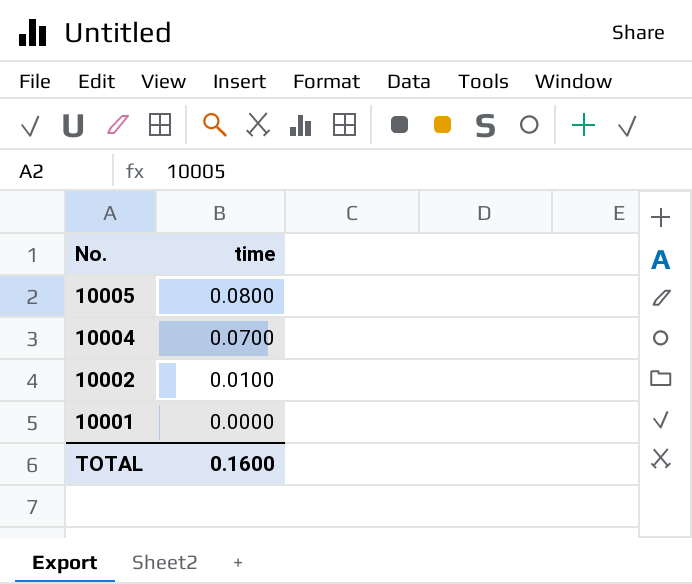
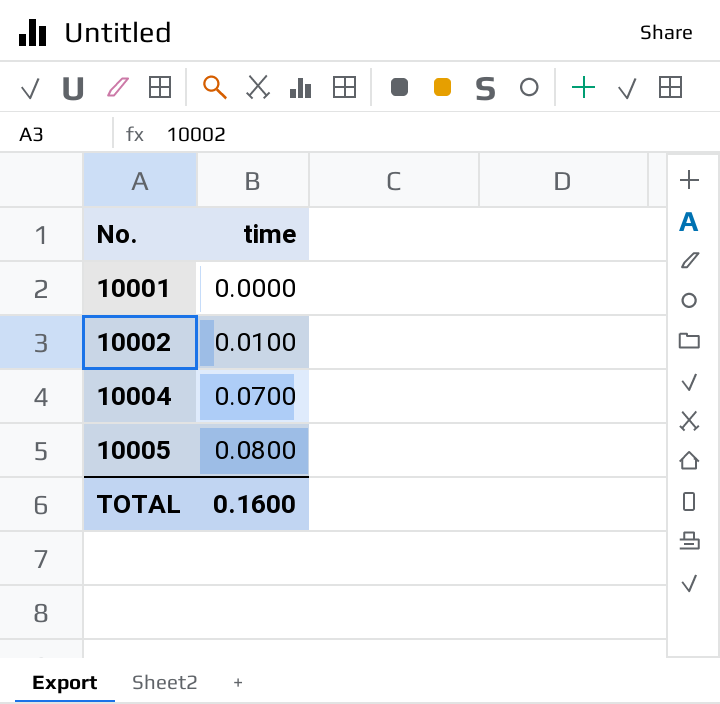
row order: No. descending -> No. ascending

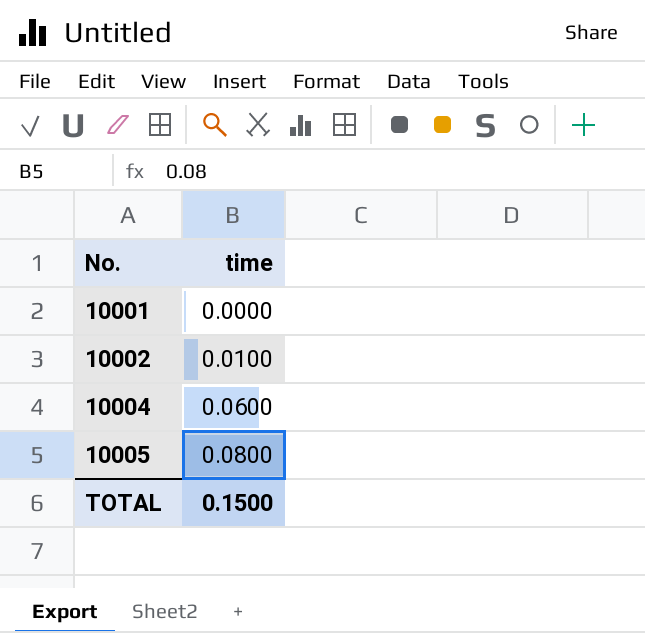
10004 | time: 0.0700 -> 0.0600
TOTAL | time: 0.1600 -> 0.1500

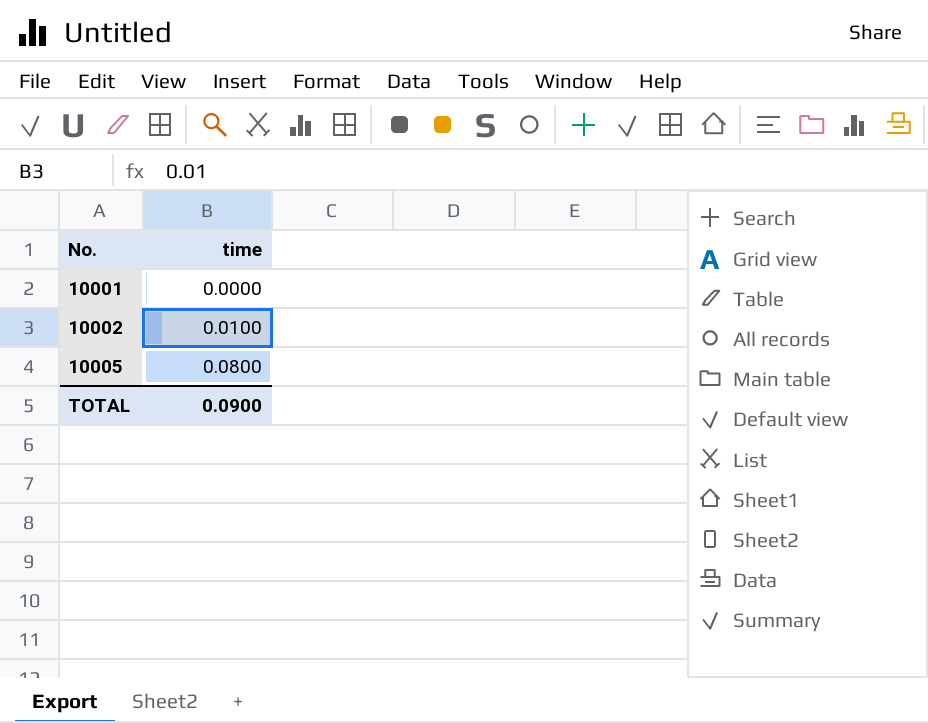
row 10004: 0.0600 -> none
TOTAL | time: 0.1500 -> 0.0900

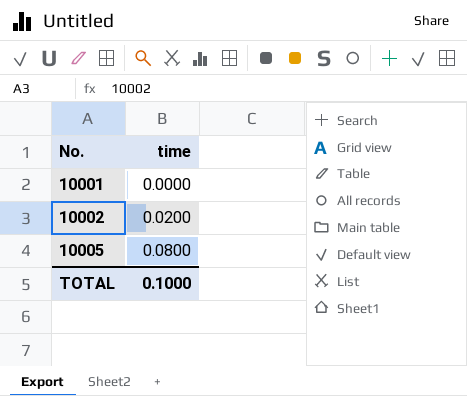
10002 | time: 0.0100 -> 0.0200
TOTAL | time: 0.0900 -> 0.1000

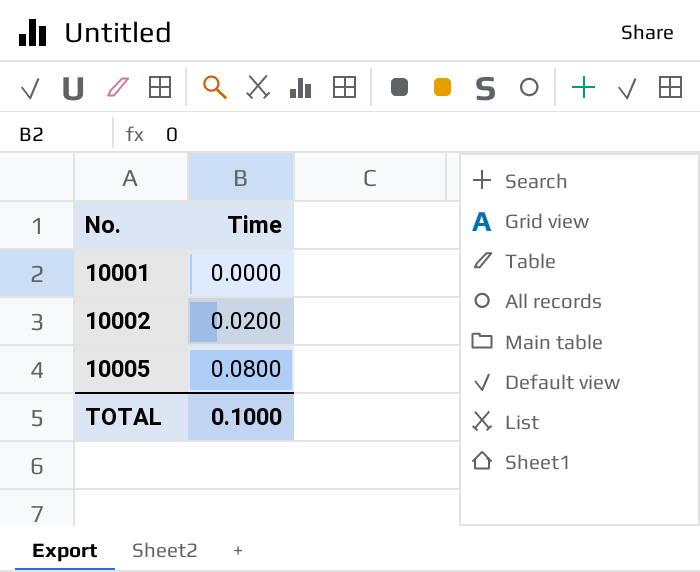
column name: time -> Time

